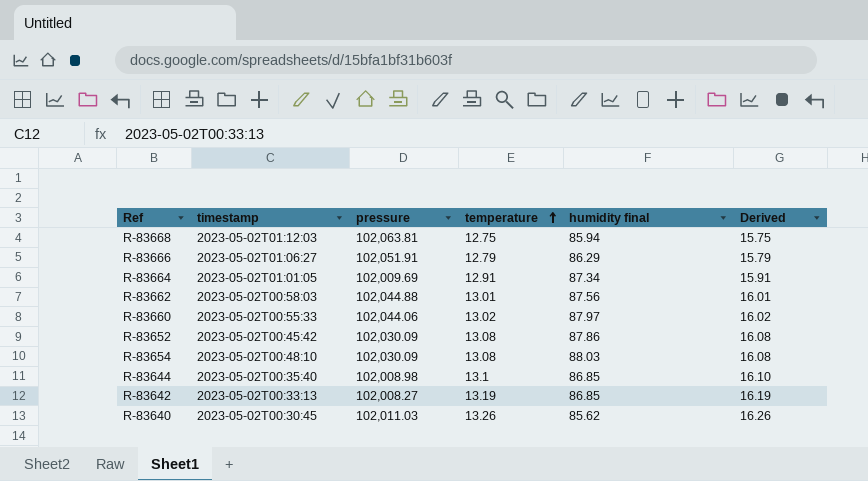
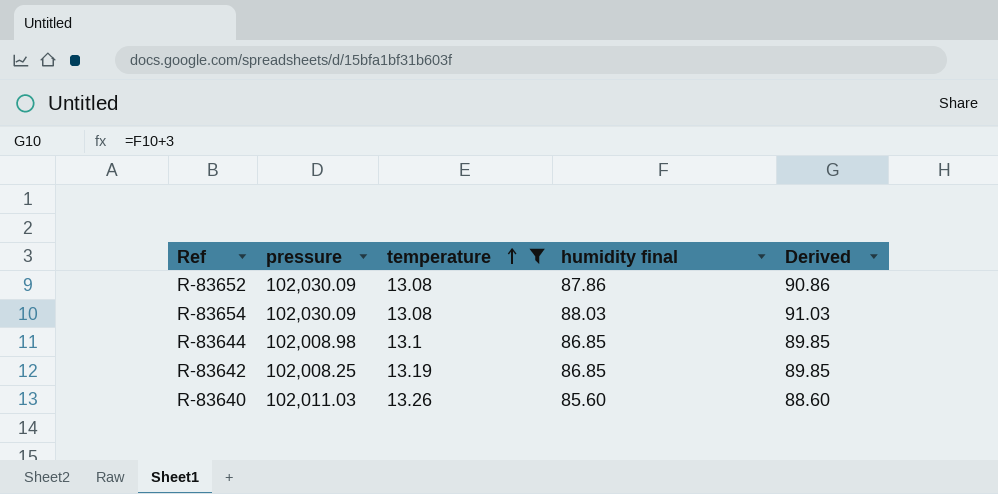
filter: none -> temperature >= 13.08
column timestamp | position: 2 -> none
column Derived | formula: [temperature] + 3 -> [humidity final] + 3
R-83642 | pressure: 102,008.27 -> 102,008.25
R-83640 | humidity final: 85.62 -> 85.60

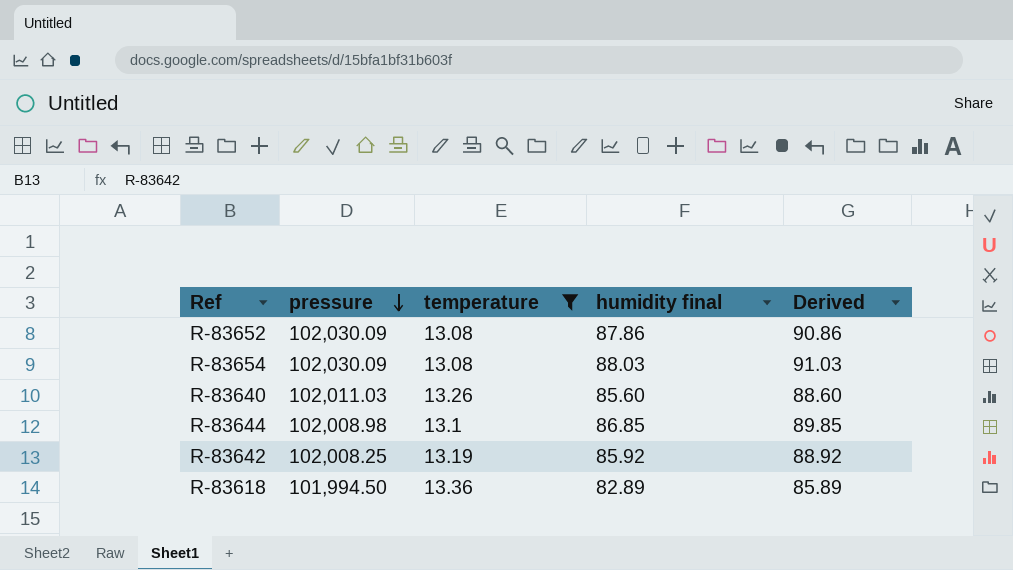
row order: temperature ascending -> pressure descending
R-83642 | humidity final: 86.85 -> 85.92
R-83642 | Derived: 89.85 -> 88.92
row R-83618: none -> 101,994.50 | 13.36 | 82.89 | 85.89

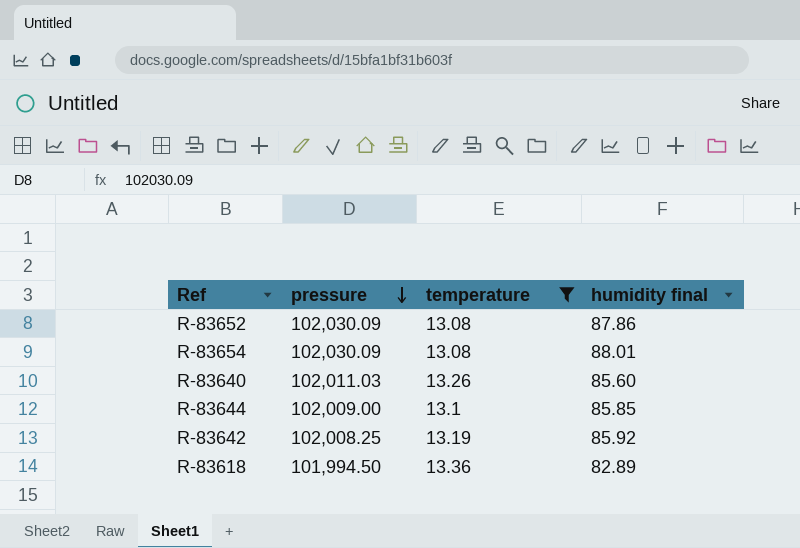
column Derived | formula: [humidity final] + 3 -> none
R-83654 | humidity final: 88.03 -> 88.01
R-83644 | pressure: 102,008.98 -> 102,009.00
R-83644 | humidity final: 86.85 -> 85.85

